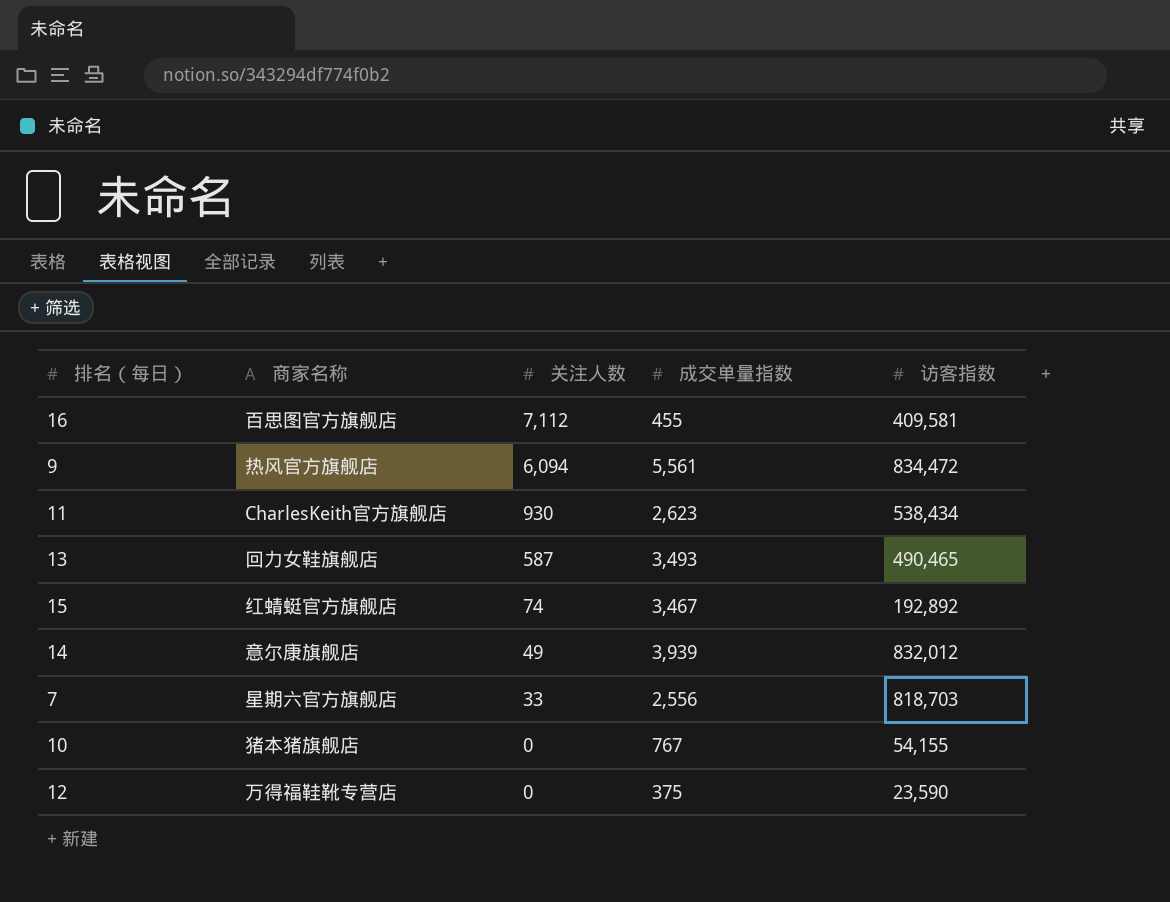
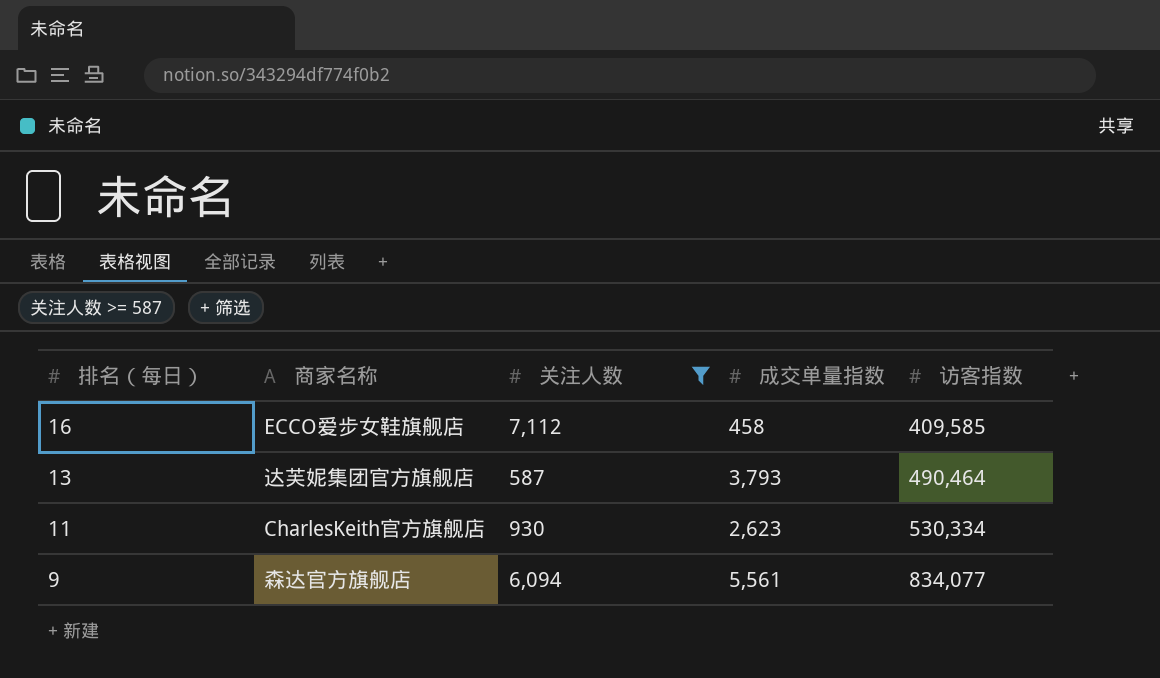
filter: none -> 关注人数 >= 587
row order: 关注人数 descending -> 排名（每日） descending
16 | 商家名称: 百思图官方旗舰店 -> ECCO爱步女鞋旗舰店
16 | 成交单量指数: 455 -> 458
16 | 访客指数: 409,581 -> 409,585
13 | 商家名称: 回力女鞋旗舰店 -> 达芙妮集团官方旗舰店
13 | 成交单量指数: 3,493 -> 3,793
13 | 访客指数: 490,465 -> 490,464
11 | 访客指数: 538,434 -> 530,334
9 | 商家名称: 热风官方旗舰店 -> 森达官方旗舰店
9 | 访客指数: 834,472 -> 834,077

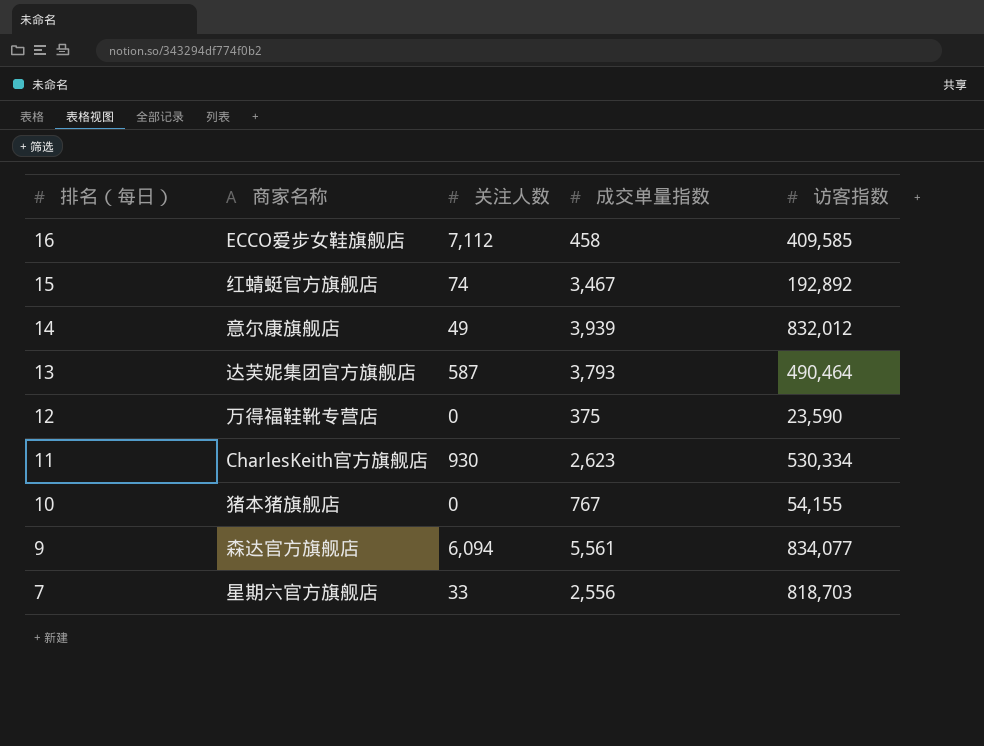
filter: 关注人数 >= 587 -> none

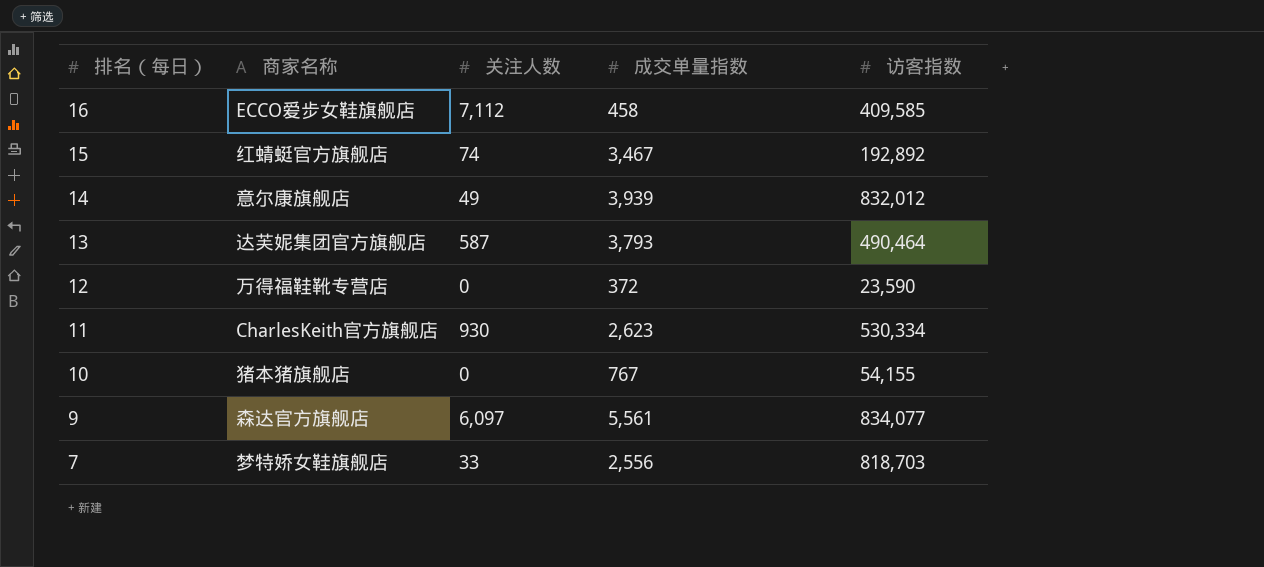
12 | 成交单量指数: 375 -> 372
9 | 关注人数: 6,094 -> 6,097
7 | 商家名称: 星期六官方旗舰店 -> 梦特娇女鞋旗舰店

